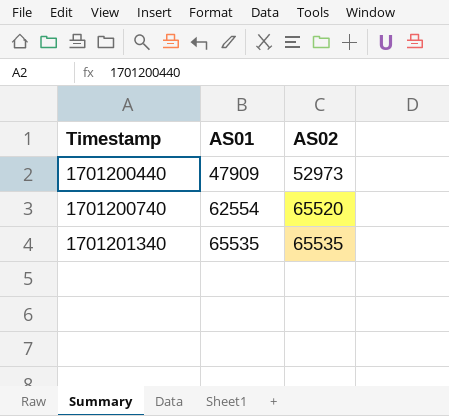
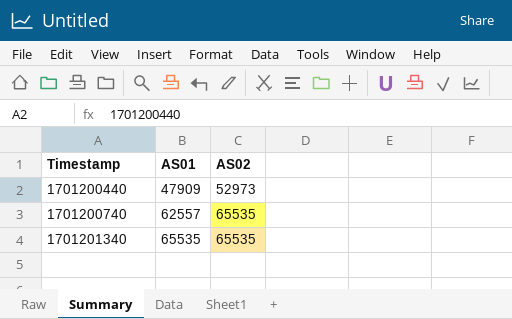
1701200740 | AS01: 62554 -> 62557
1701200740 | AS02: 65520 -> 65535

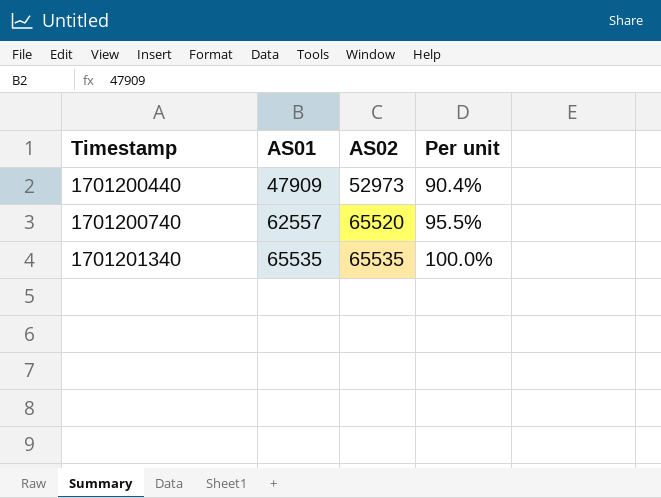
column Per unit | formula: none -> [AS01] / [AS02]
1701200740 | AS02: 65535 -> 65520

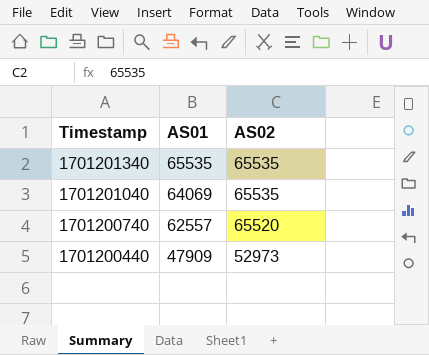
row order: Timestamp ascending -> Timestamp descending
column Per unit | formula: [AS01] / [AS02] -> none
row 1701201040: none -> 64069 | 65535

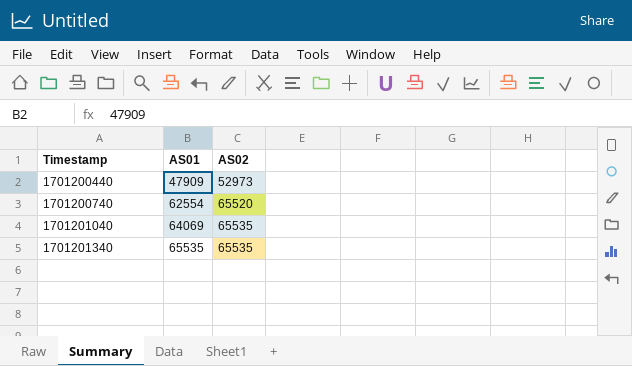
row order: Timestamp descending -> Timestamp ascending
1701200740 | AS01: 62557 -> 62554

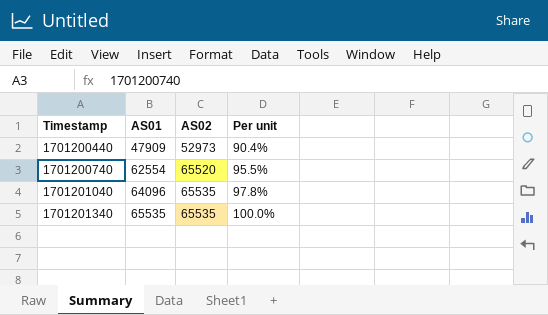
column Per unit | formula: none -> [AS01] / [AS02]
1701201040 | AS01: 64069 -> 64096

